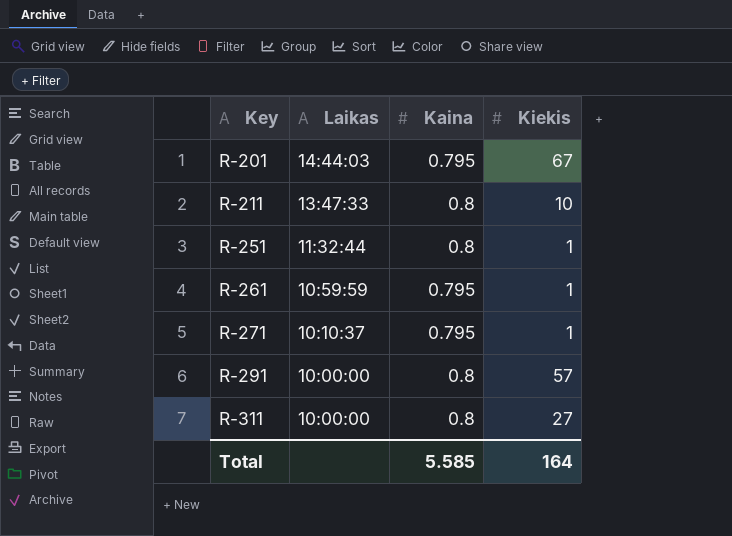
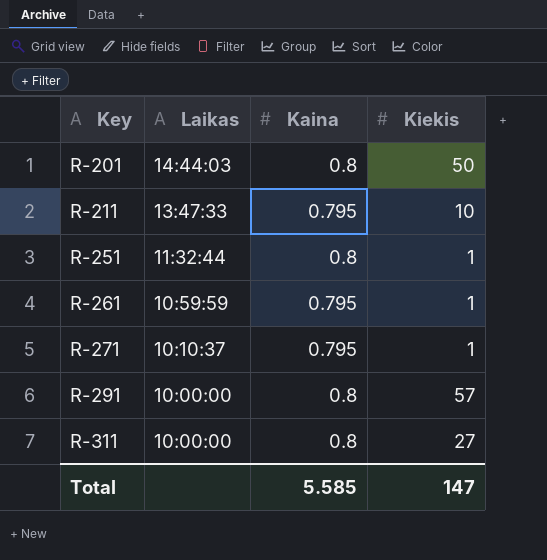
R-201 | Kaina: 0.795 -> 0.8
R-201 | Kiekis: 67 -> 50
R-211 | Kaina: 0.8 -> 0.795
Total | Kiekis: 164 -> 147

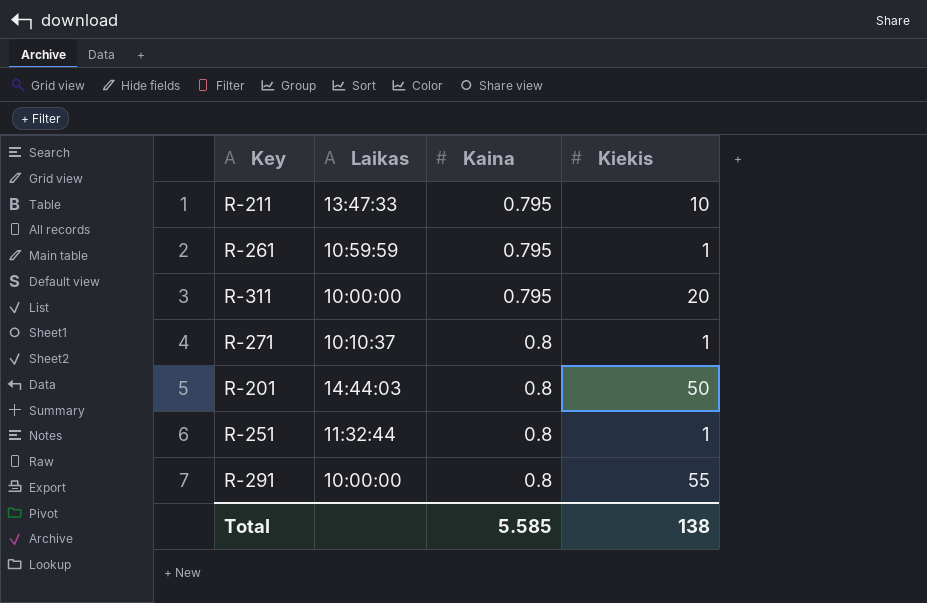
row order: Key ascending -> Kaina ascending
R-311 | Kaina: 0.8 -> 0.795
R-311 | Kiekis: 27 -> 20
R-271 | Kaina: 0.795 -> 0.8
R-291 | Kiekis: 57 -> 55
Total | Kiekis: 147 -> 138

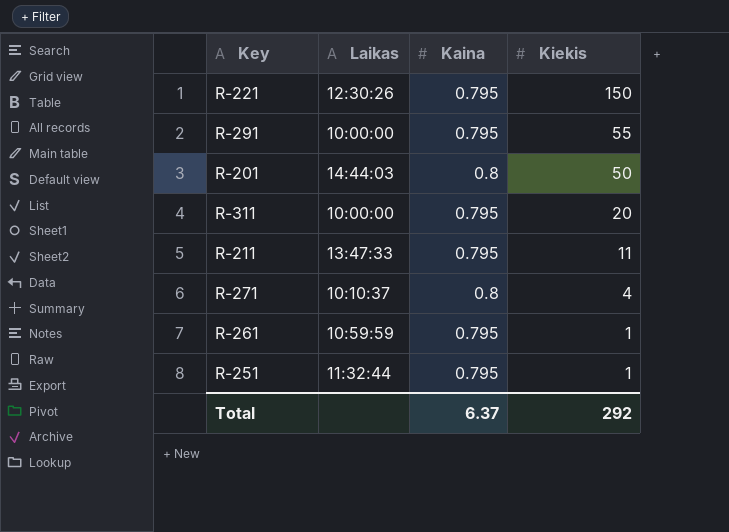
row order: Kaina ascending -> Kiekis descending
row R-221: none -> 12:30:26 | 0.795 | 150
R-291 | Kaina: 0.8 -> 0.795
R-211 | Kiekis: 10 -> 11
R-271 | Kiekis: 1 -> 4
R-251 | Kaina: 0.8 -> 0.795
Total | Kaina: 5.585 -> 6.37
Total | Kiekis: 138 -> 292

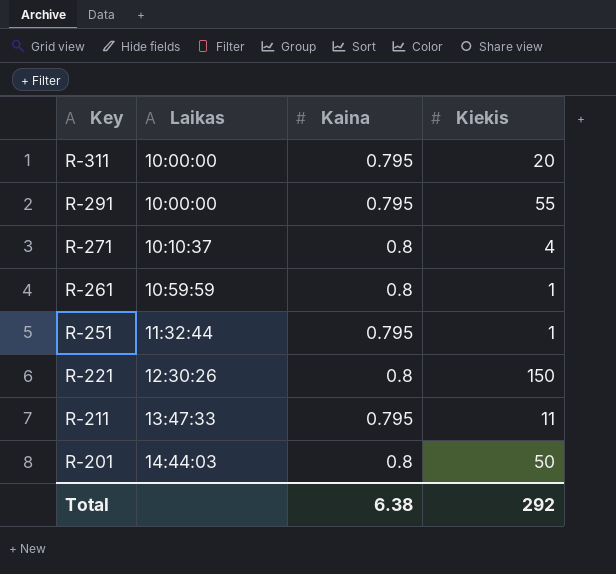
row order: Kiekis descending -> Key descending
R-261 | Kaina: 0.795 -> 0.8
R-221 | Kaina: 0.795 -> 0.8
Total | Kaina: 6.37 -> 6.38

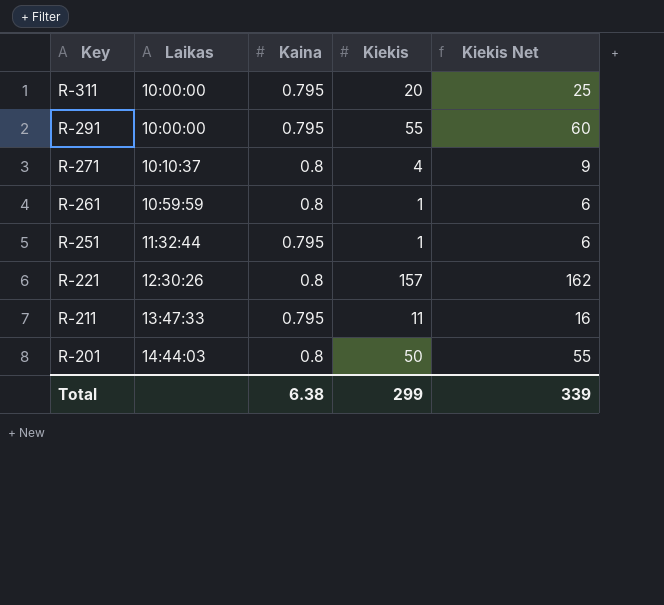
column Kiekis Net | formula: none -> [Kiekis] + 5
R-221 | Kiekis: 150 -> 157
Total | Kiekis: 292 -> 299

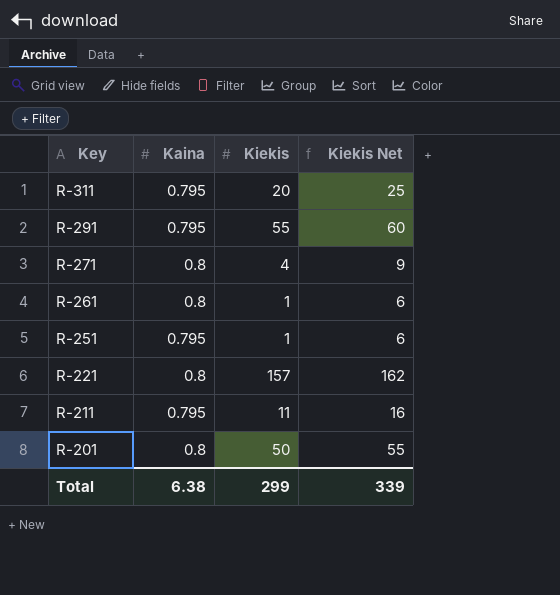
column Laikas | position: 2 -> none

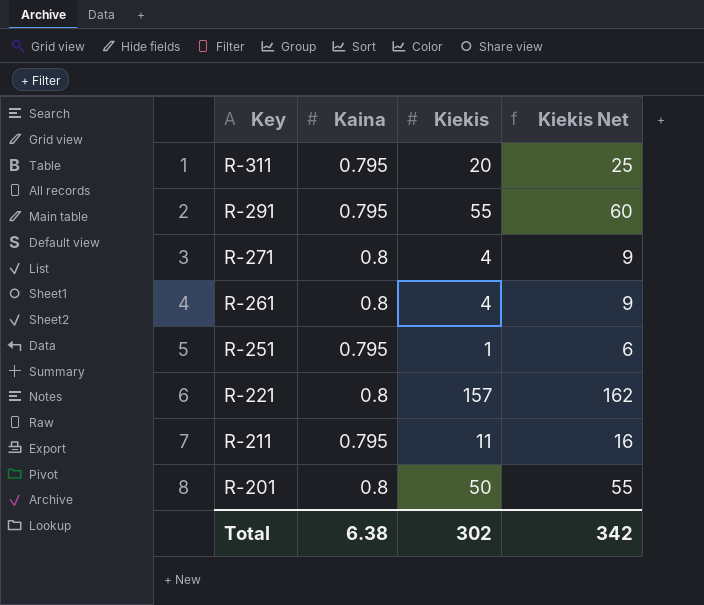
R-261 | Kiekis: 1 -> 4
R-261 | Kiekis Net: 6 -> 9
Total | Kiekis: 299 -> 302
Total | Kiekis Net: 339 -> 342

